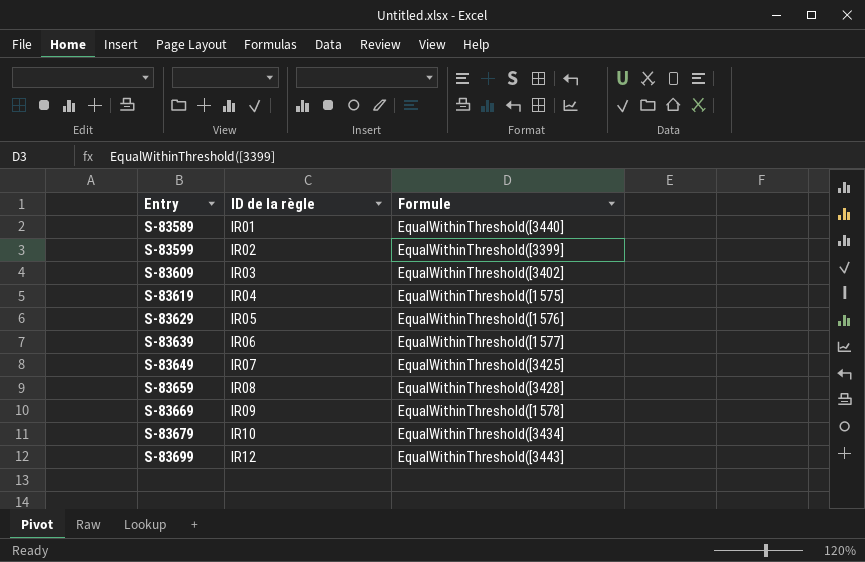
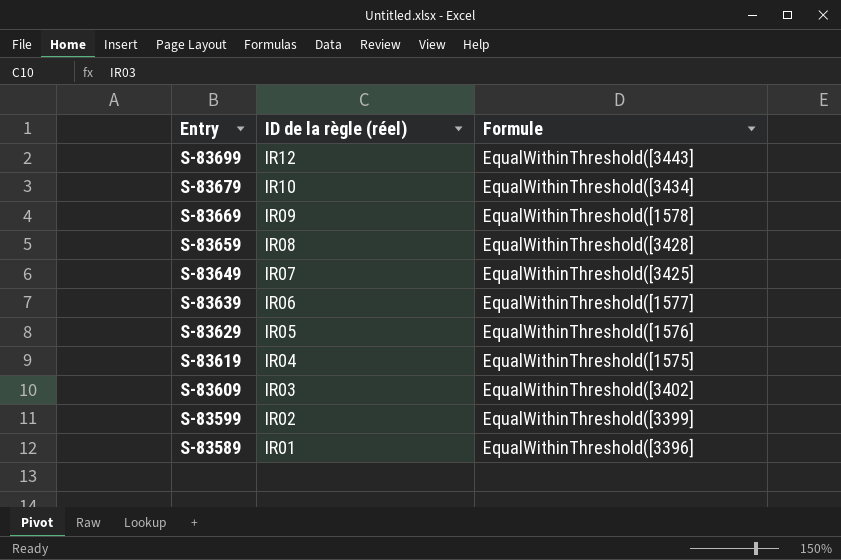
row order: Entry ascending -> Entry descending
column name: ID de la règle -> ID de la règle (réel)
S-83589 | Formule: EqualWithinThreshold([3440] -> EqualWithinThreshold([3396]

